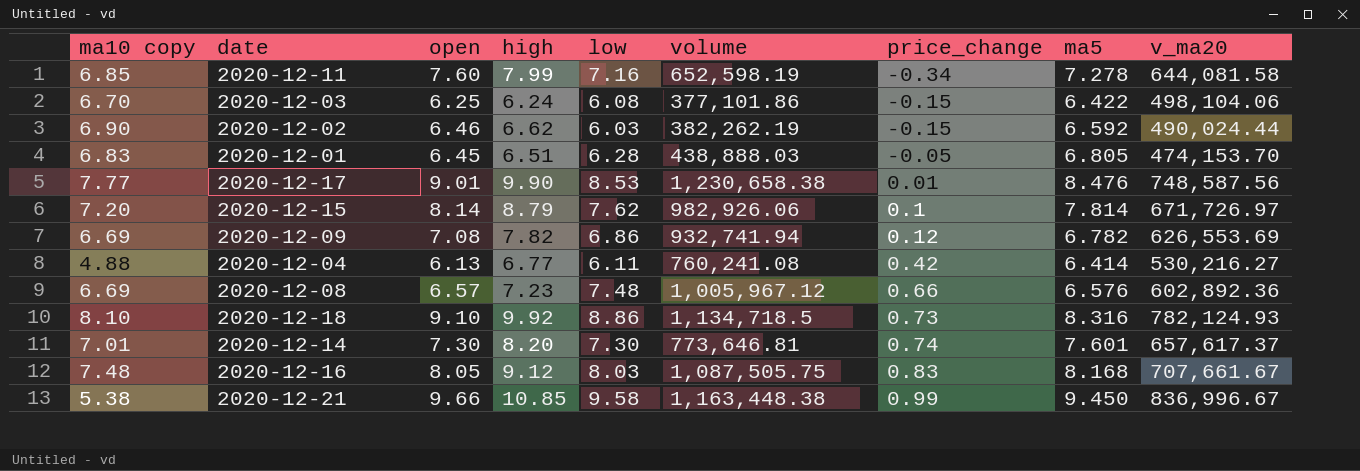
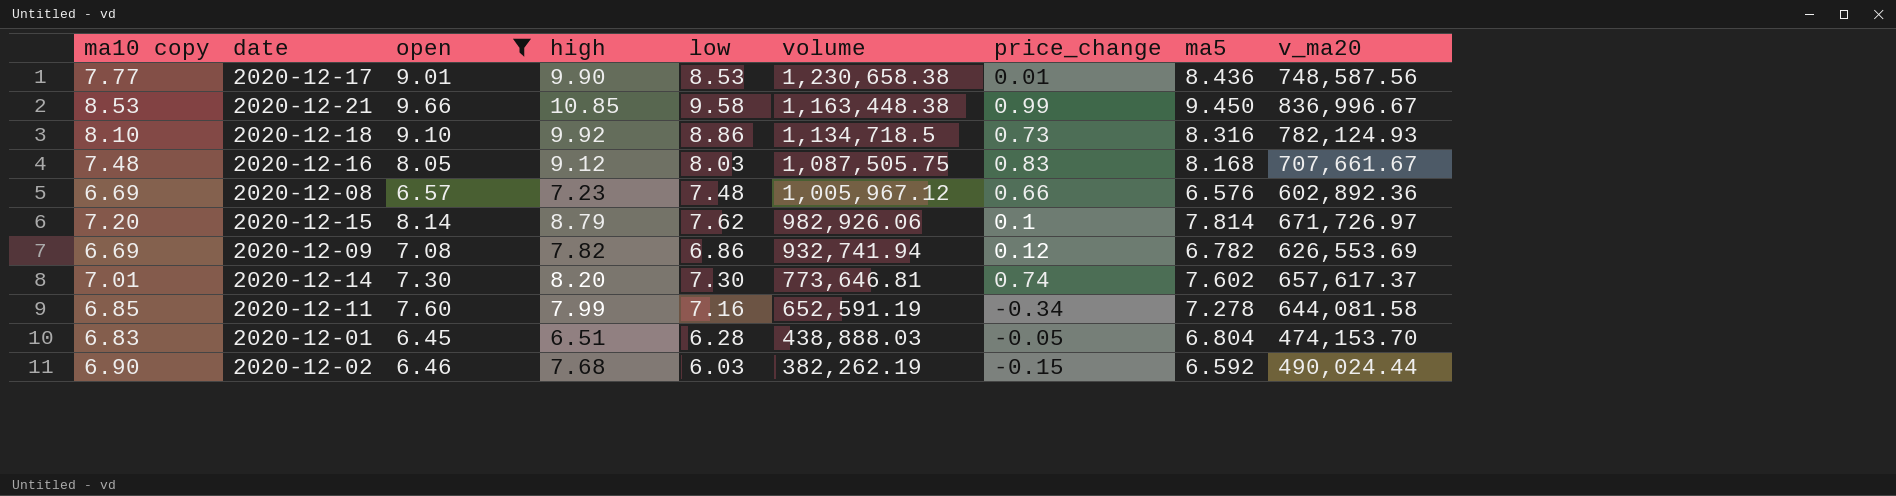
filter: none -> open >= 6.45
row order: price_change ascending -> volume descending
2020-12-17 | ma5: 8.476 -> 8.436
2020-12-21 | ma10 copy: 5.38 -> 8.53
2020-12-14 | ma5: 7.601 -> 7.602
2020-12-11 | volume: 652,598.19 -> 652,591.19
2020-12-01 | ma5: 6.805 -> 6.804
2020-12-02 | high: 6.62 -> 7.68

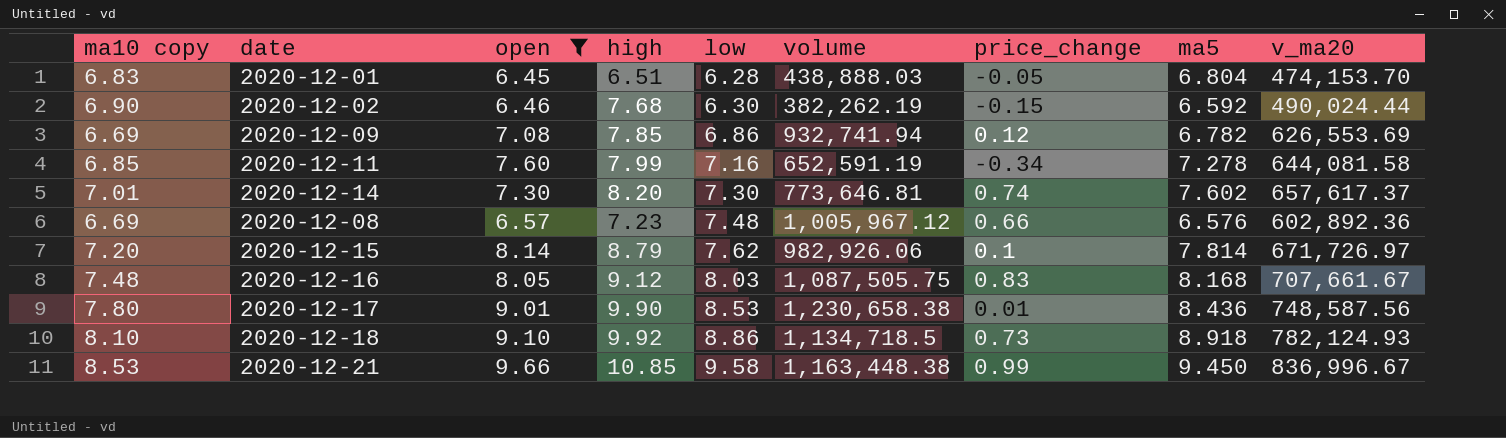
row order: volume descending -> low ascending
2020-12-02 | low: 6.03 -> 6.30
2020-12-09 | high: 7.82 -> 7.85
2020-12-17 | ma10 copy: 7.77 -> 7.80
2020-12-18 | ma5: 8.316 -> 8.918

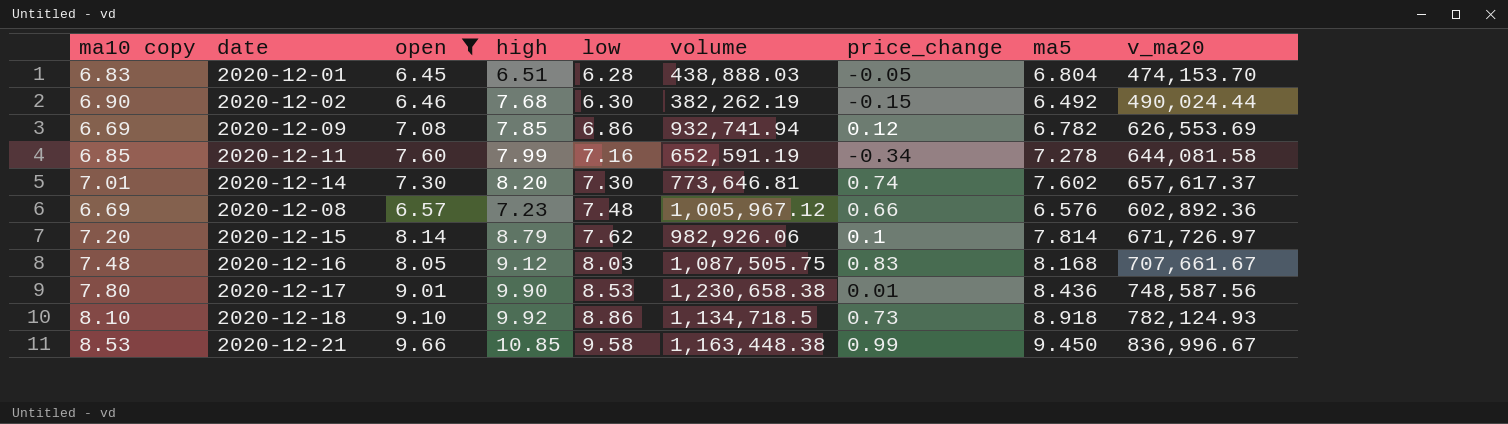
2020-12-02 | ma5: 6.592 -> 6.492

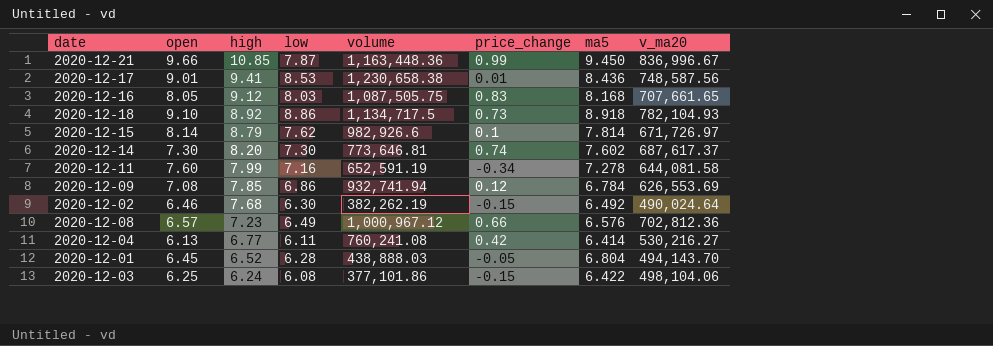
filter: open >= 6.45 -> none
row order: low ascending -> high descending
column ma10 copy | position: 1 -> none
2020-12-21 | low: 9.58 -> 7.87
2020-12-21 | volume: 1,163,448.38 -> 1,163,448.36
2020-12-17 | high: 9.90 -> 9.41
2020-12-16 | v_ma20: 707,661.67 -> 707,661.65
2020-12-18 | high: 9.92 -> 8.92
2020-12-18 | volume: 1,134,718.5 -> 1,134,717.5
2020-12-18 | v_ma20: 782,124.93 -> 782,104.93
2020-12-15 | volume: 982,926.06 -> 982,926.6
2020-12-14 | v_ma20: 657,617.37 -> 687,617.37
2020-12-09 | ma5: 6.782 -> 6.784
2020-12-02 | v_ma20: 490,024.44 -> 490,024.64
2020-12-08 | low: 7.48 -> 6.49
2020-12-08 | volume: 1,005,967.12 -> 1,000,967.12
2020-12-08 | v_ma20: 602,892.36 -> 702,812.36
2020-12-01 | high: 6.51 -> 6.52
2020-12-01 | v_ma20: 474,153.70 -> 494,143.70

